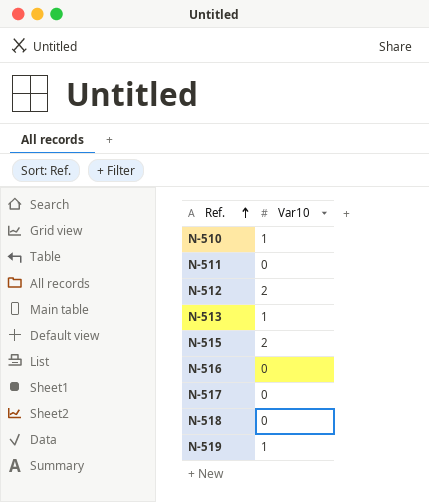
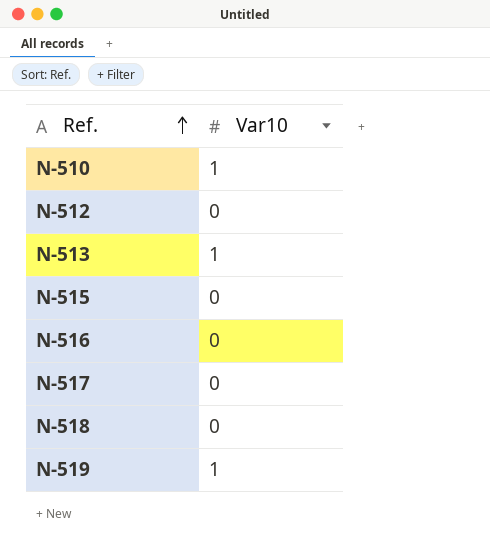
row N-511: 0 -> none
N-512 | Var10: 2 -> 0
N-515 | Var10: 2 -> 0

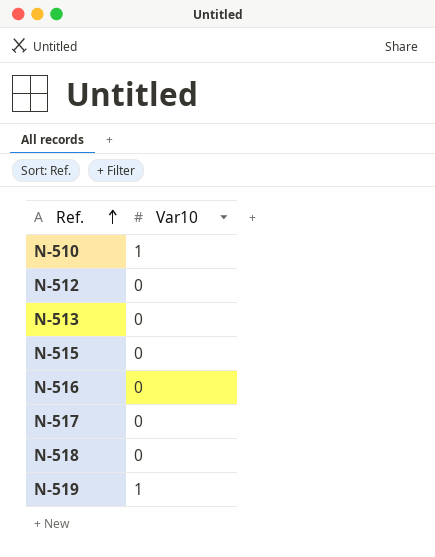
N-513 | Var10: 1 -> 0

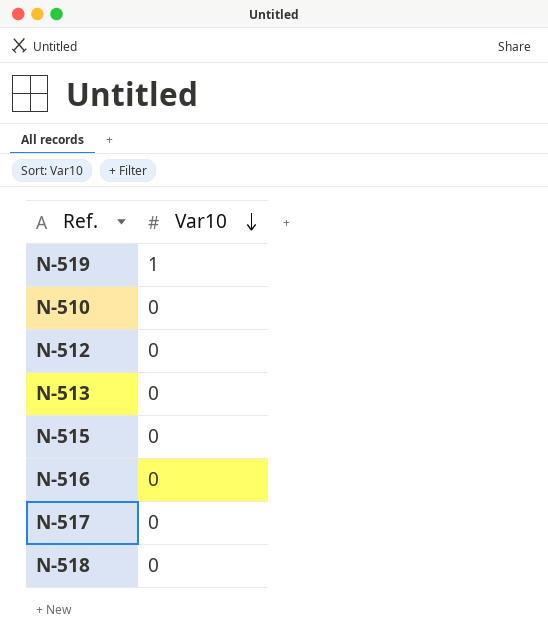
row order: Ref. ascending -> Var10 descending
N-510 | Var10: 1 -> 0

